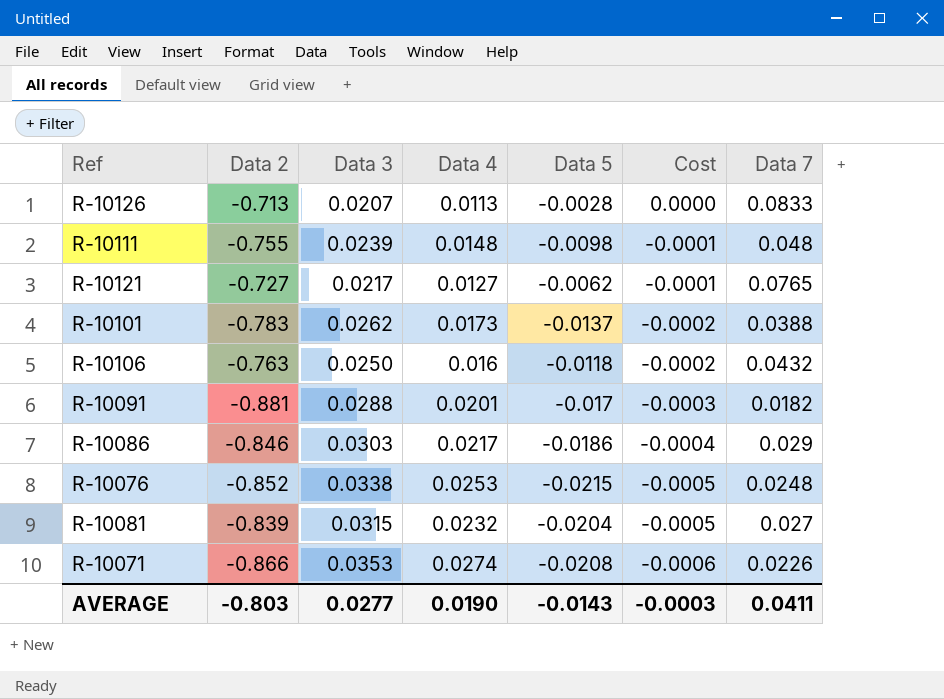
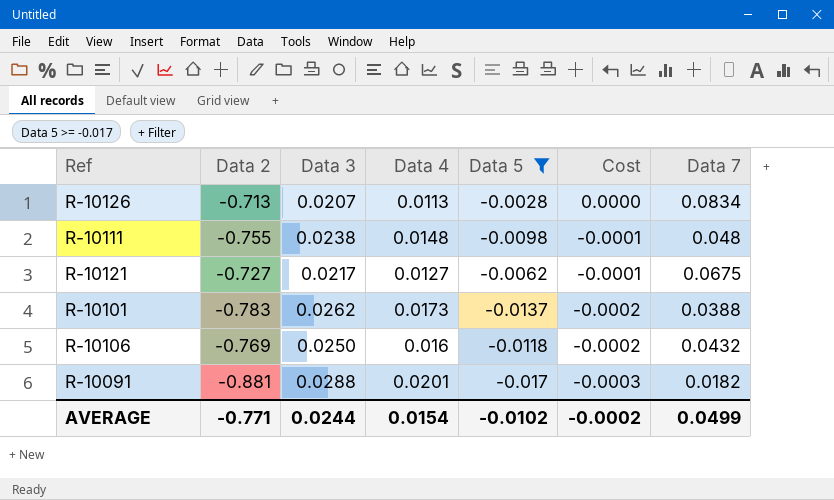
filter: none -> Data 5 >= -0.017
R-10126 | Data 7: 0.0833 -> 0.0834
R-10111 | Data 3: 0.0239 -> 0.0238
R-10121 | Data 7: 0.0765 -> 0.0675
R-10106 | Data 2: -0.763 -> -0.769
AVERAGE | Data 2: -0.803 -> -0.771
AVERAGE | Data 3: 0.0277 -> 0.0244
AVERAGE | Data 4: 0.0190 -> 0.0154
AVERAGE | Data 5: -0.0143 -> -0.0102
AVERAGE | Cost: -0.0003 -> -0.0002
AVERAGE | Data 7: 0.0411 -> 0.0499

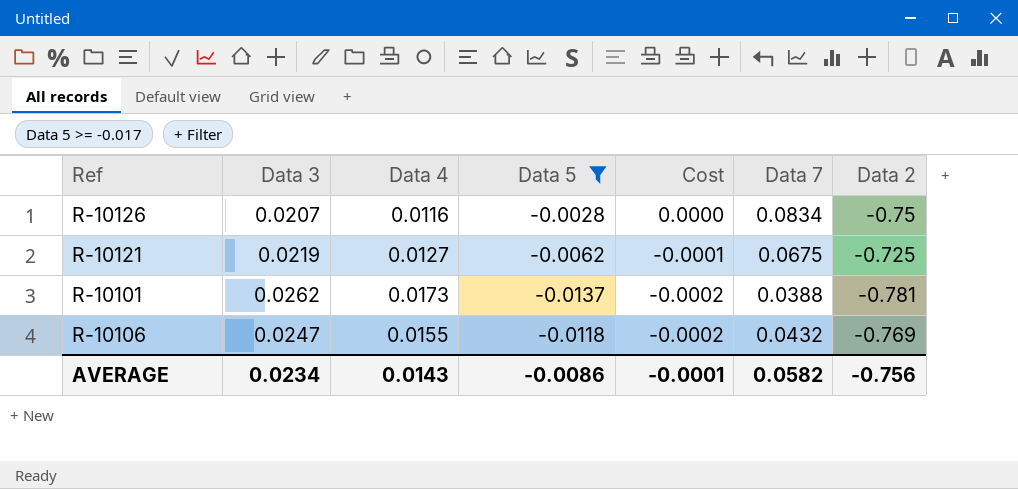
column Data 2 | position: 2 -> 7
row R-10111: -0.755 | 0.0238 | 0.0148 | -0.0098 | -0.0001 | 0.048 -> none
row R-10091: -0.881 | 0.0288 | 0.0201 | -0.017 | -0.0003 | 0.0182 -> none
R-10126 | Data 4: 0.0113 -> 0.0116
R-10126 | Data 2: -0.713 -> -0.75
R-10121 | Data 3: 0.0217 -> 0.0219
R-10121 | Data 2: -0.727 -> -0.725
R-10101 | Data 2: -0.783 -> -0.781
R-10106 | Data 3: 0.0250 -> 0.0247
R-10106 | Data 4: 0.016 -> 0.0155
AVERAGE | Data 3: 0.0244 -> 0.0234
AVERAGE | Data 4: 0.0154 -> 0.0143
AVERAGE | Data 5: -0.0102 -> -0.0086
AVERAGE | Cost: -0.0002 -> -0.0001
AVERAGE | Data 7: 0.0499 -> 0.0582
AVERAGE | Data 2: -0.771 -> -0.756

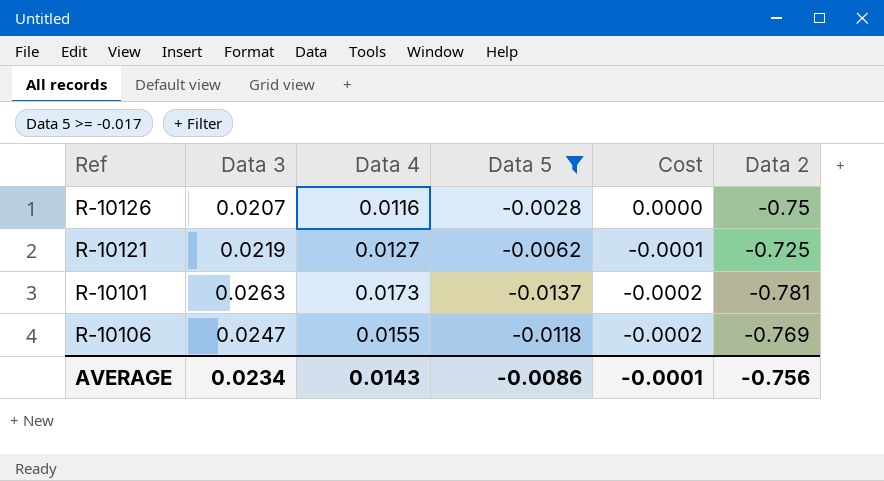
column Data 7 | position: 6 -> none
R-10101 | Data 3: 0.0262 -> 0.0263

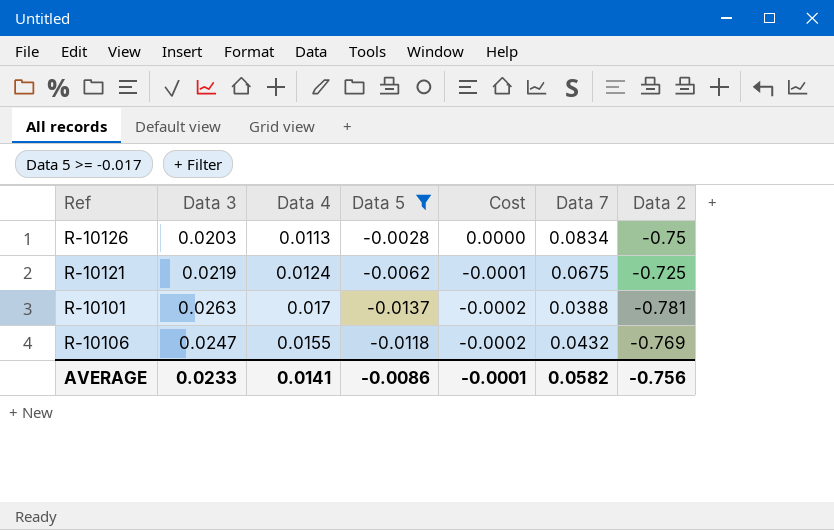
column Data 7 | position: none -> 6
R-10126 | Data 3: 0.0207 -> 0.0203
R-10126 | Data 4: 0.0116 -> 0.0113
R-10121 | Data 4: 0.0127 -> 0.0124
R-10101 | Data 4: 0.0173 -> 0.017
AVERAGE | Data 3: 0.0234 -> 0.0233
AVERAGE | Data 4: 0.0143 -> 0.0141

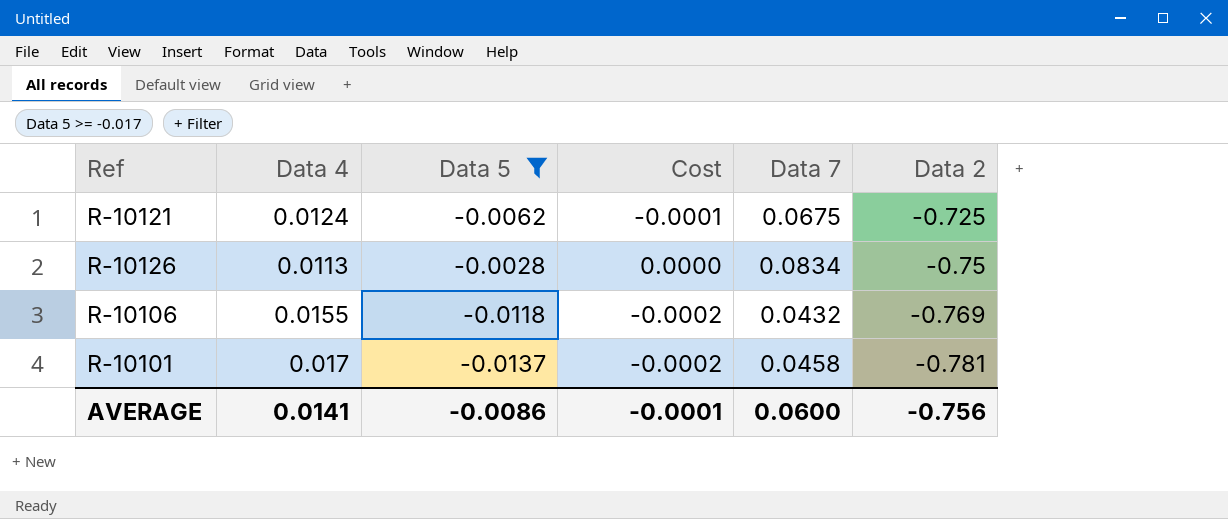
row order: Cost descending -> Data 2 descending
column Data 3 | position: 2 -> none
R-10101 | Data 7: 0.0388 -> 0.0458
AVERAGE | Data 7: 0.0582 -> 0.0600

